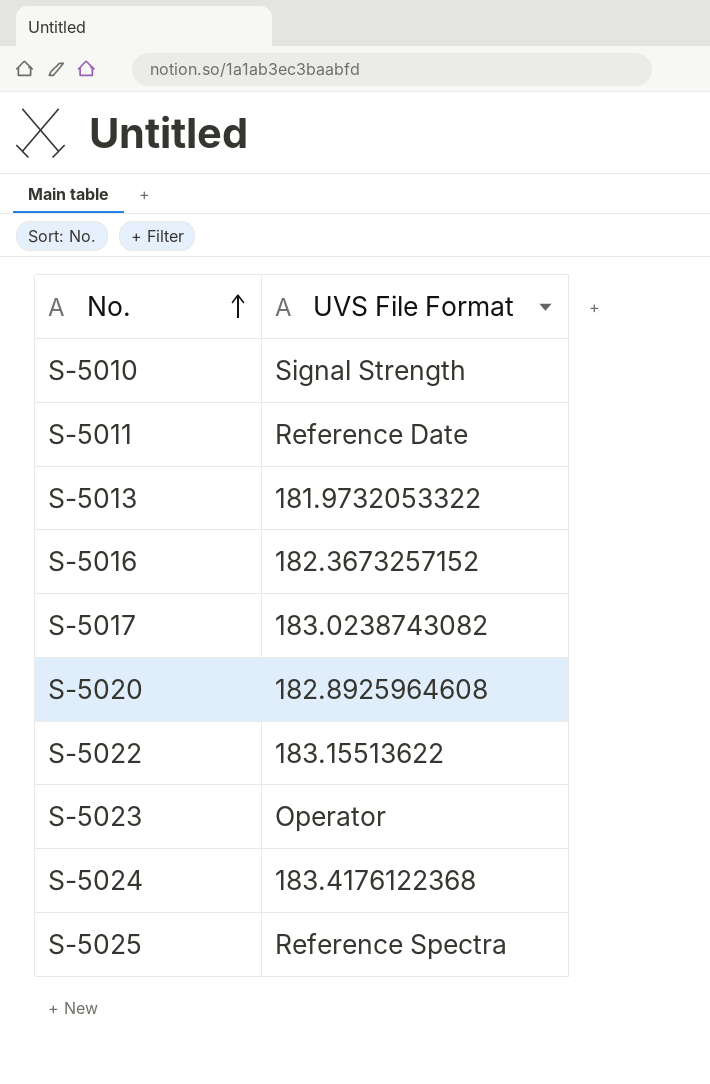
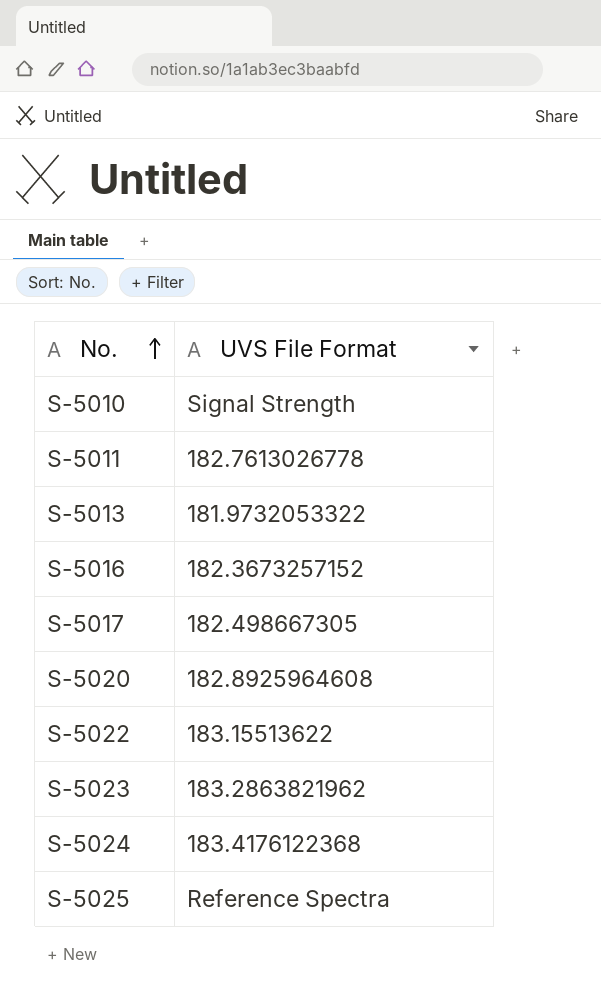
S-5011 | UVS File Format: Reference Date -> 182.7613026778
S-5017 | UVS File Format: 183.0238743082 -> 182.498667305
S-5023 | UVS File Format: Operator -> 183.2863821962

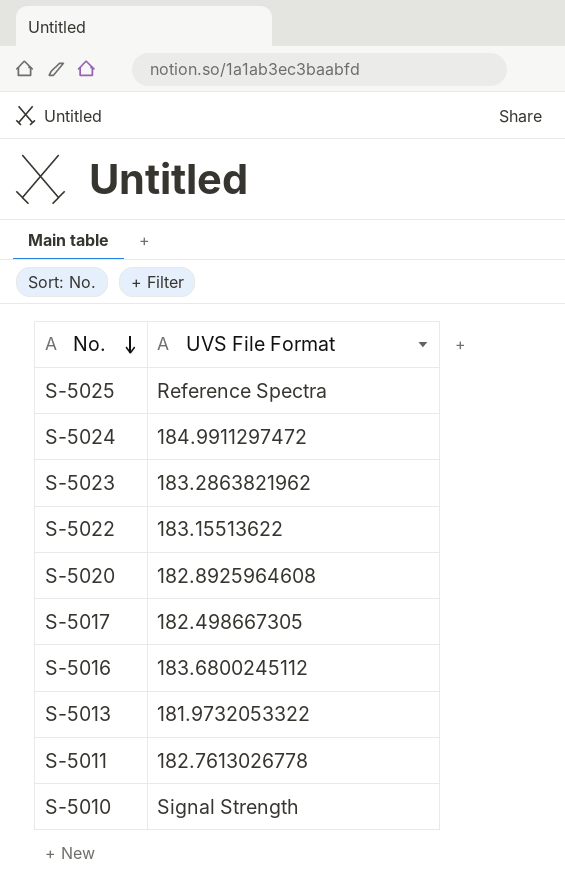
row order: No. ascending -> No. descending
S-5024 | UVS File Format: 183.4176122368 -> 184.9911297472
S-5016 | UVS File Format: 182.3673257152 -> 183.6800245112

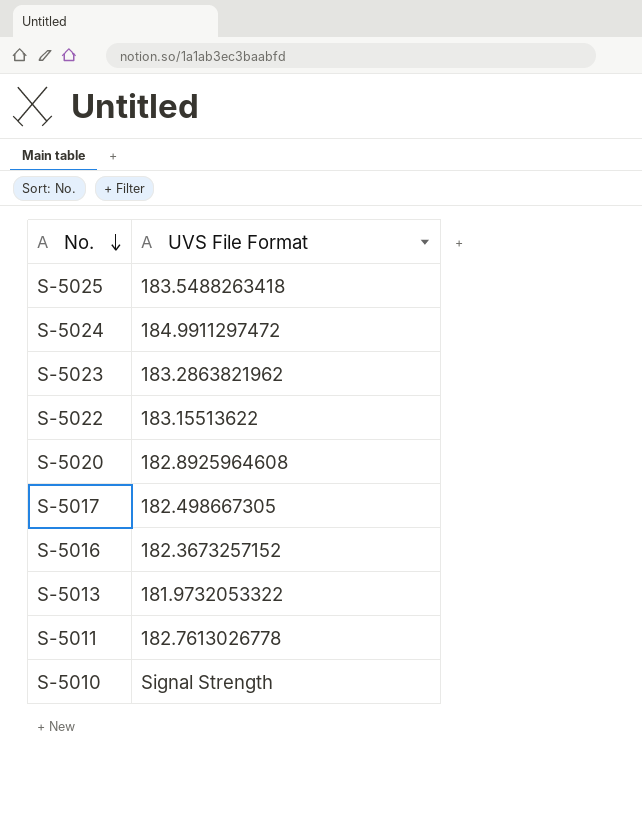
S-5025 | UVS File Format: Reference Spectra -> 183.5488263418
S-5016 | UVS File Format: 183.6800245112 -> 182.3673257152

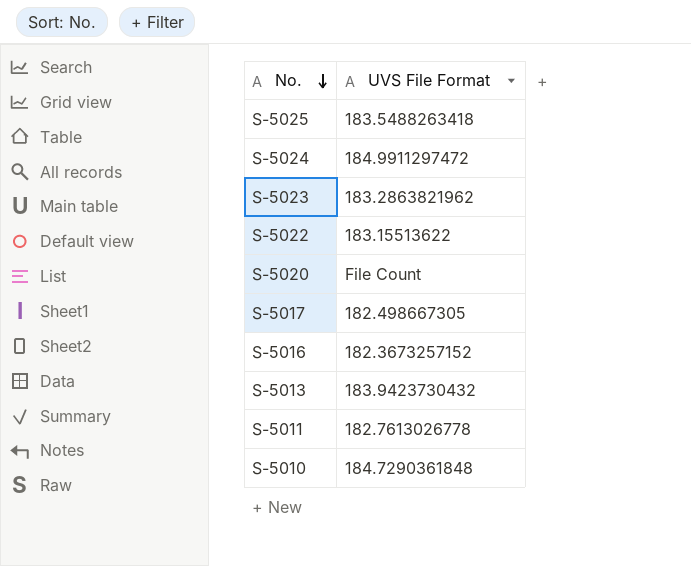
S-5020 | UVS File Format: 182.8925964608 -> File Count
S-5013 | UVS File Format: 181.9732053322 -> 183.9423730432
S-5010 | UVS File Format: Signal Strength -> 184.7290361848

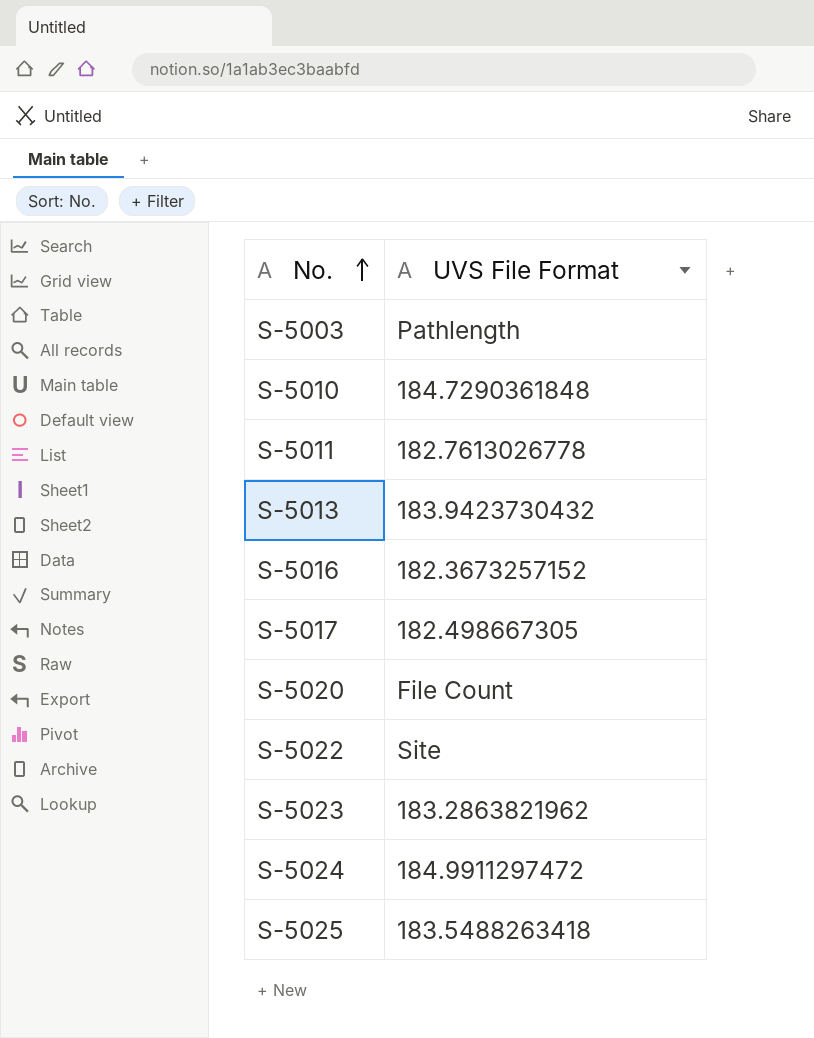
row order: No. descending -> No. ascending
row S-5003: none -> Pathlength
S-5022 | UVS File Format: 183.15513622 -> Site

